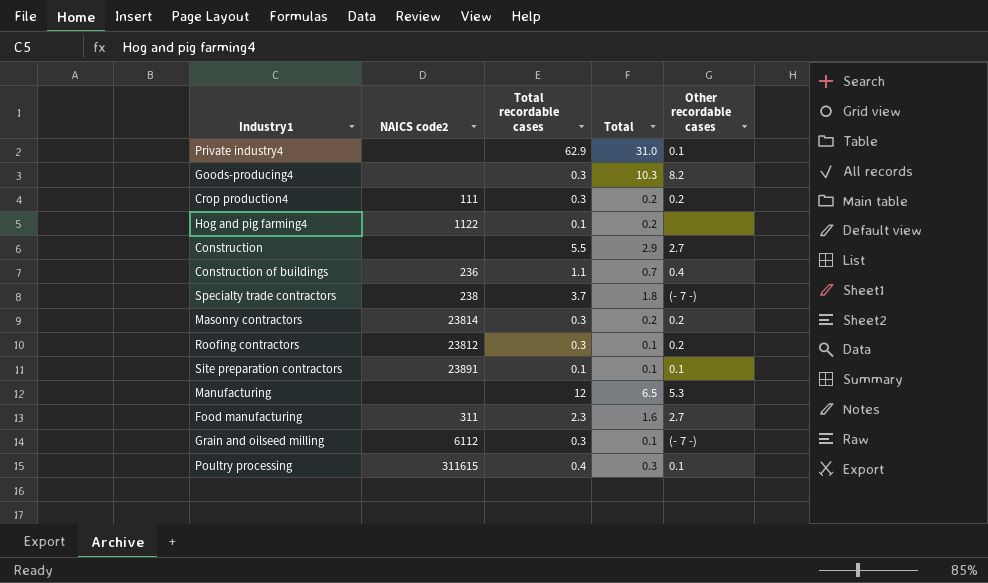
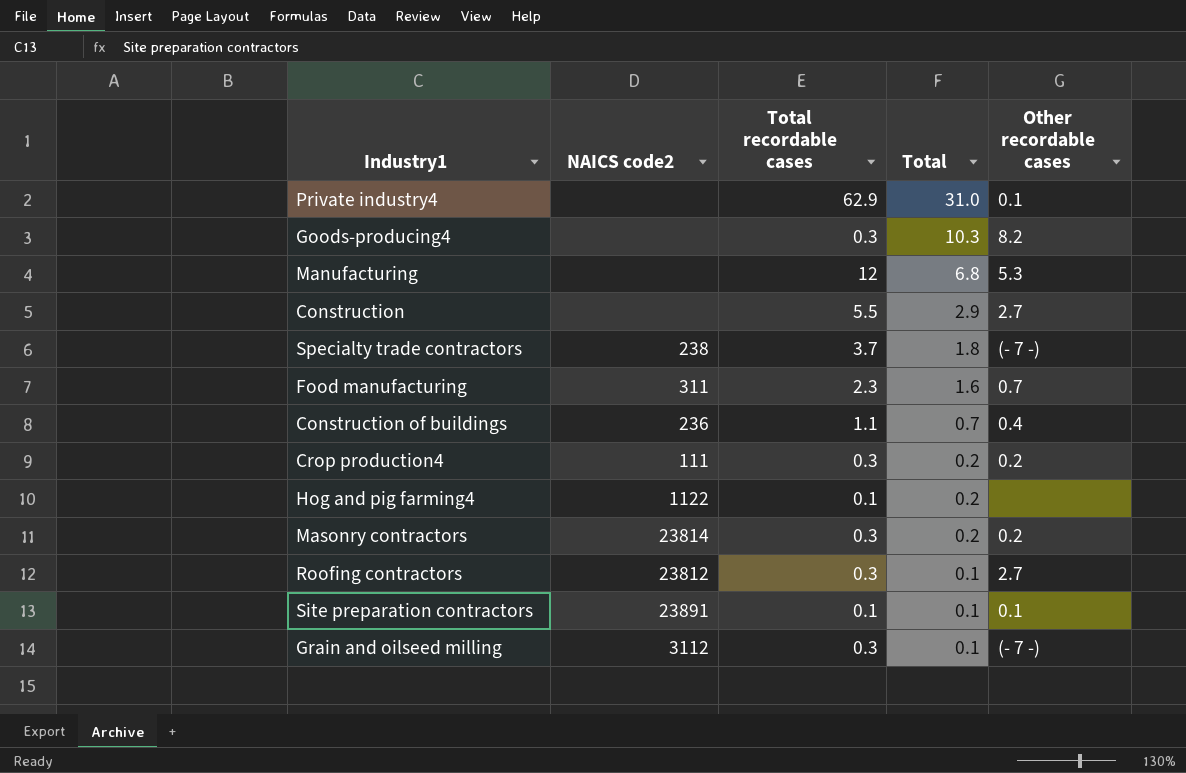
row order: none -> Total descending
row Poultry processing: 311615 | 0.4 | 0.3 | 0.1 -> none
Manufacturing | Total: 6.5 -> 6.8
Food manufacturing | Other recordable cases: 2.7 -> 0.7
Roofing contractors | Other recordable cases: 0.2 -> 2.7
Grain and oilseed milling | NAICS code2: 6112 -> 3112

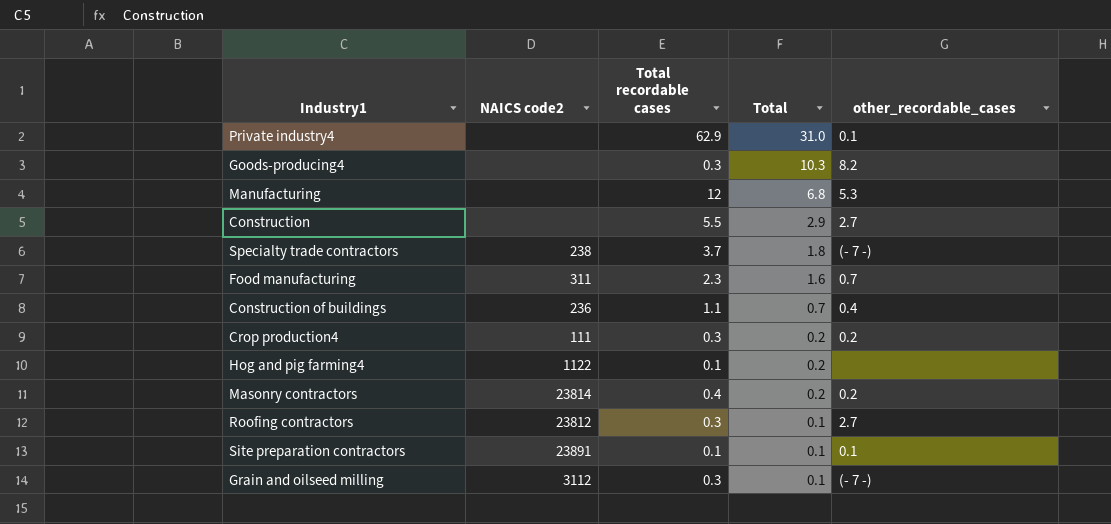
column name: Other recordable cases -> other_recordable_cases
Masonry contractors | Total recordable cases: 0.3 -> 0.4

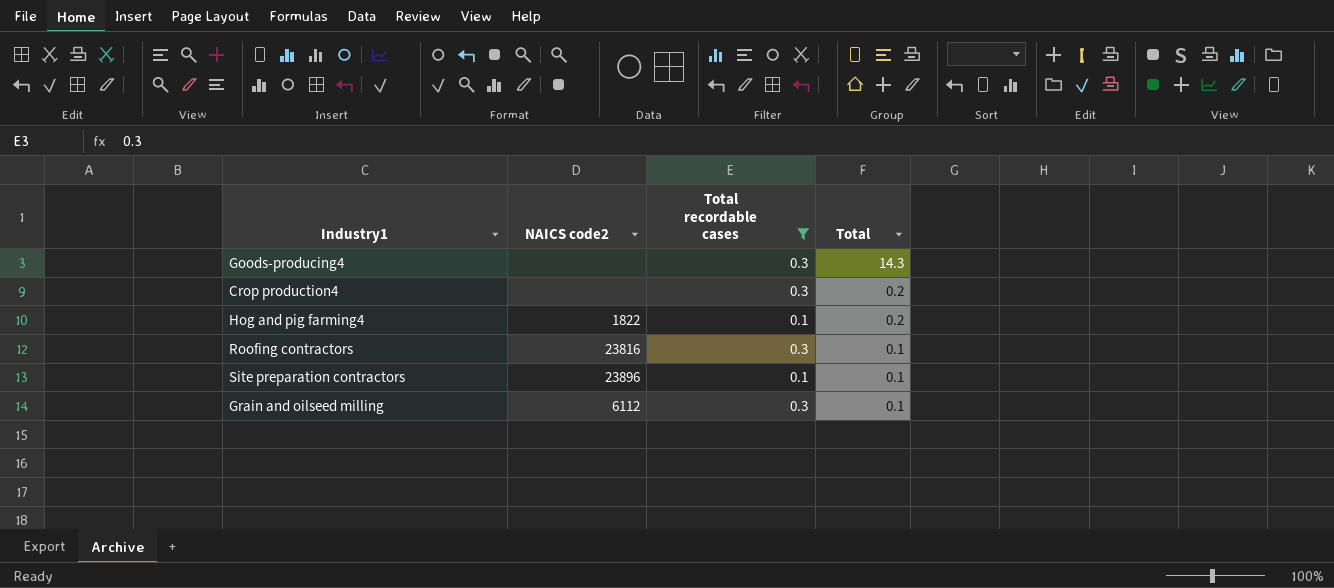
filter: none -> Total recordable cases <= 0.3
column other_recordable_cases | position: 5 -> none
Goods-producing4 | Total: 10.3 -> 14.3
Crop production4 | NAICS code2: 111 -> none
Hog and pig farming4 | NAICS code2: 1122 -> 1822
Roofing contractors | NAICS code2: 23812 -> 23816
Site preparation contractors | NAICS code2: 23891 -> 23896
Grain and oilseed milling | NAICS code2: 3112 -> 6112

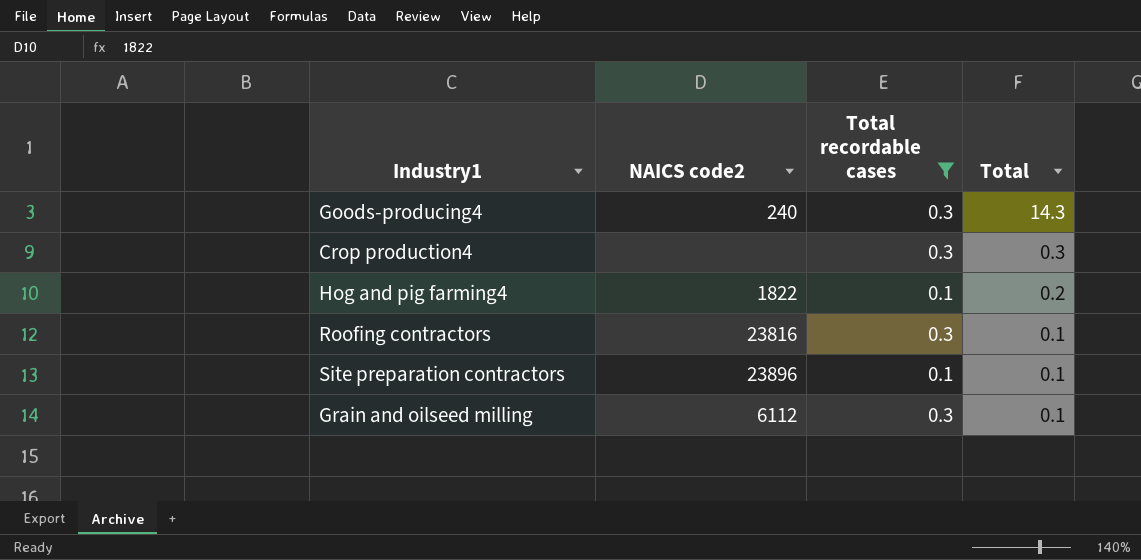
Goods-producing4 | NAICS code2: none -> 240
Crop production4 | Total: 0.2 -> 0.3

